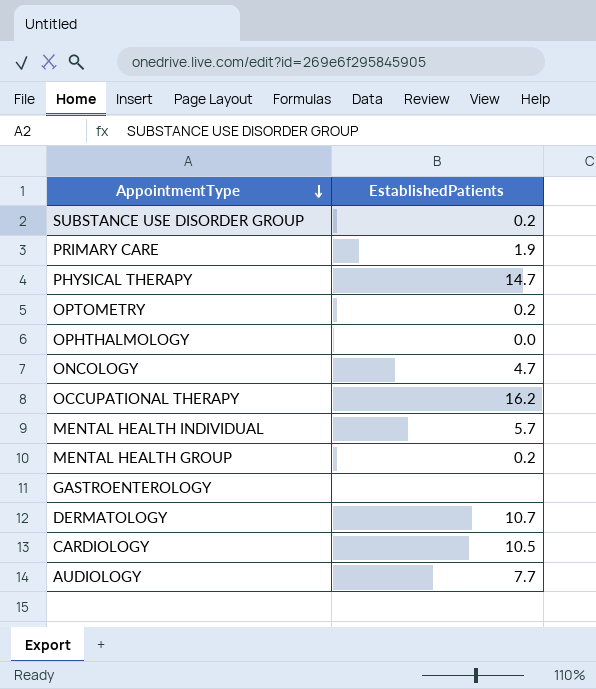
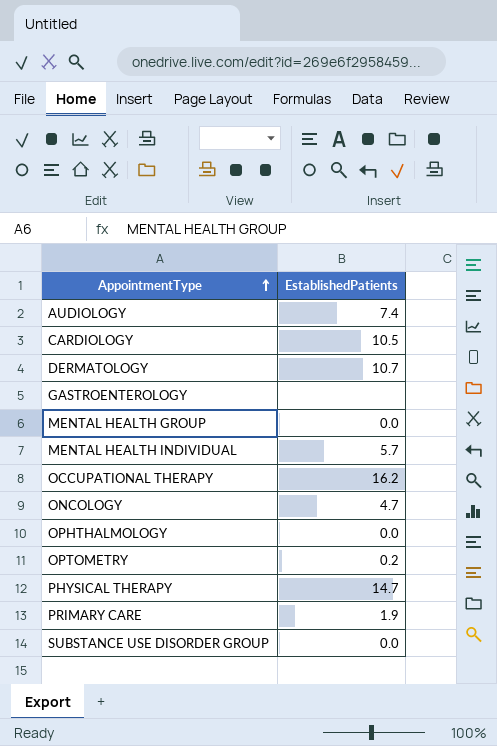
row order: AppointmentType descending -> AppointmentType ascending
AUDIOLOGY | EstablishedPatients: 7.7 -> 7.4
MENTAL HEALTH GROUP | EstablishedPatients: 0.2 -> 0.0
SUBSTANCE USE DISORDER GROUP | EstablishedPatients: 0.2 -> 0.0

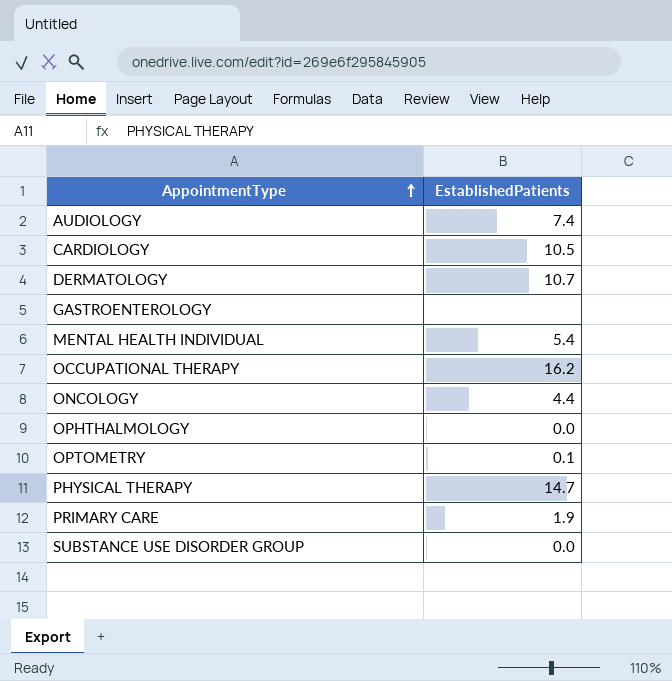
row MENTAL HEALTH GROUP: 0.0 -> none
MENTAL HEALTH INDIVIDUAL | EstablishedPatients: 5.7 -> 5.4
ONCOLOGY | EstablishedPatients: 4.7 -> 4.4
OPTOMETRY | EstablishedPatients: 0.2 -> 0.1

